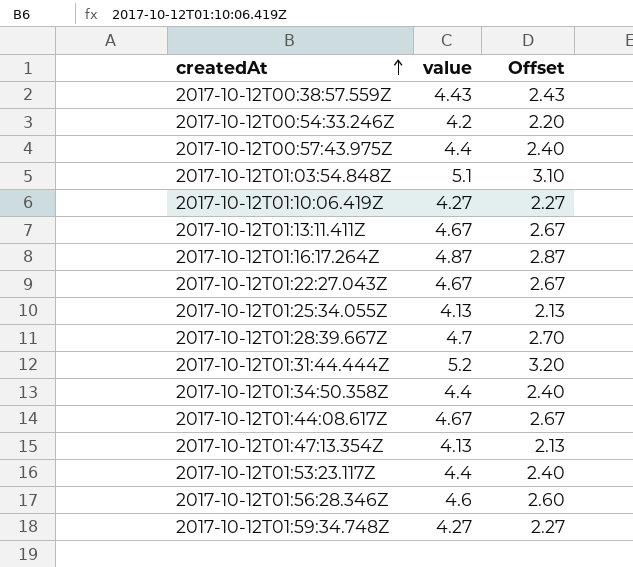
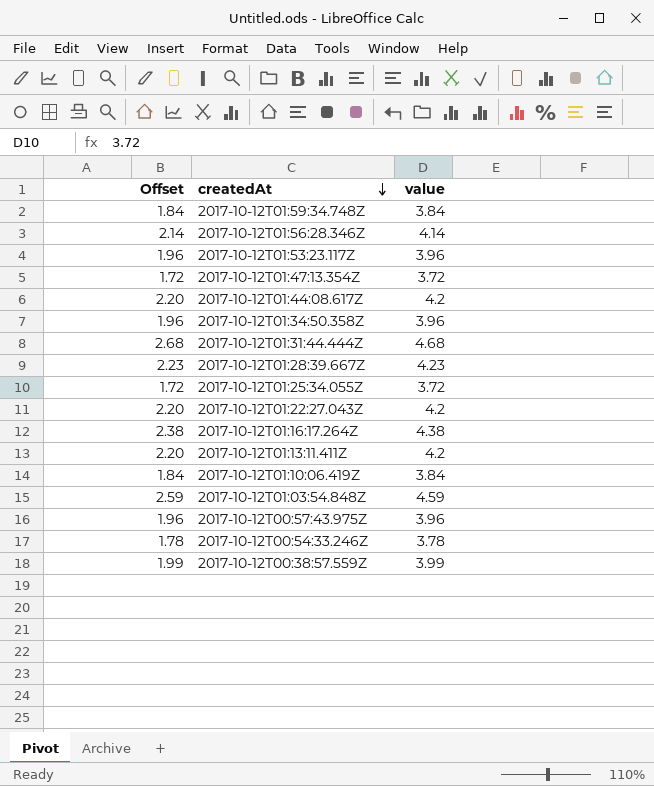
row order: createdAt ascending -> createdAt descending
column Offset | position: 3 -> 1
2017-10-12T01:59:34.748Z | Offset: 2.27 -> 1.84
2017-10-12T01:59:34.748Z | value: 4.27 -> 3.84
2017-10-12T01:56:28.346Z | Offset: 2.60 -> 2.14
2017-10-12T01:56:28.346Z | value: 4.6 -> 4.14
2017-10-12T01:53:23.117Z | Offset: 2.40 -> 1.96
2017-10-12T01:53:23.117Z | value: 4.4 -> 3.96
2017-10-12T01:47:13.354Z | Offset: 2.13 -> 1.72
2017-10-12T01:47:13.354Z | value: 4.13 -> 3.72
2017-10-12T01:44:08.617Z | Offset: 2.67 -> 2.20
2017-10-12T01:44:08.617Z | value: 4.67 -> 4.2
2017-10-12T01:34:50.358Z | Offset: 2.40 -> 1.96
2017-10-12T01:34:50.358Z | value: 4.4 -> 3.96
2017-10-12T01:31:44.444Z | Offset: 3.20 -> 2.68
2017-10-12T01:31:44.444Z | value: 5.2 -> 4.68
2017-10-12T01:28:39.667Z | Offset: 2.70 -> 2.23
2017-10-12T01:28:39.667Z | value: 4.7 -> 4.23
2017-10-12T01:25:34.055Z | Offset: 2.13 -> 1.72
2017-10-12T01:25:34.055Z | value: 4.13 -> 3.72
2017-10-12T01:22:27.043Z | Offset: 2.67 -> 2.20
2017-10-12T01:22:27.043Z | value: 4.67 -> 4.2
2017-10-12T01:16:17.264Z | Offset: 2.87 -> 2.38
2017-10-12T01:16:17.264Z | value: 4.87 -> 4.38
2017-10-12T01:13:11.411Z | Offset: 2.67 -> 2.20
2017-10-12T01:13:11.411Z | value: 4.67 -> 4.2
2017-10-12T01:10:06.419Z | Offset: 2.27 -> 1.84
2017-10-12T01:10:06.419Z | value: 4.27 -> 3.84
2017-10-12T01:03:54.848Z | Offset: 3.10 -> 2.59
2017-10-12T01:03:54.848Z | value: 5.1 -> 4.59
2017-10-12T00:57:43.975Z | Offset: 2.40 -> 1.96
2017-10-12T00:57:43.975Z | value: 4.4 -> 3.96
2017-10-12T00:54:33.246Z | Offset: 2.20 -> 1.78
2017-10-12T00:54:33.246Z | value: 4.2 -> 3.78
2017-10-12T00:38:57.559Z | Offset: 2.43 -> 1.99
2017-10-12T00:38:57.559Z | value: 4.43 -> 3.99

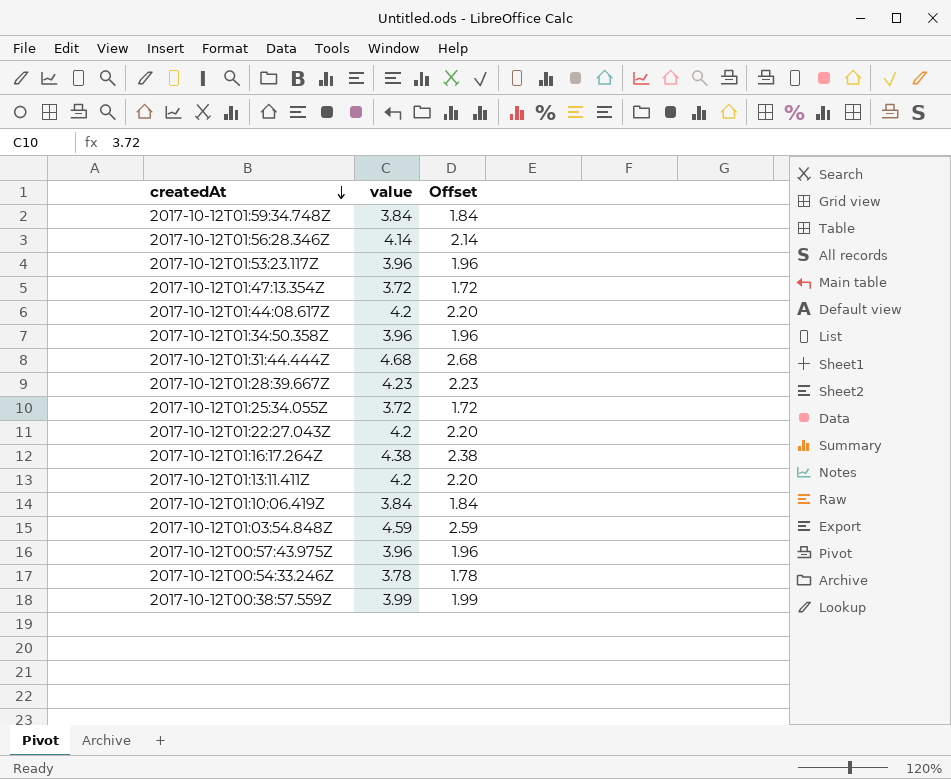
column Offset | position: 1 -> 3

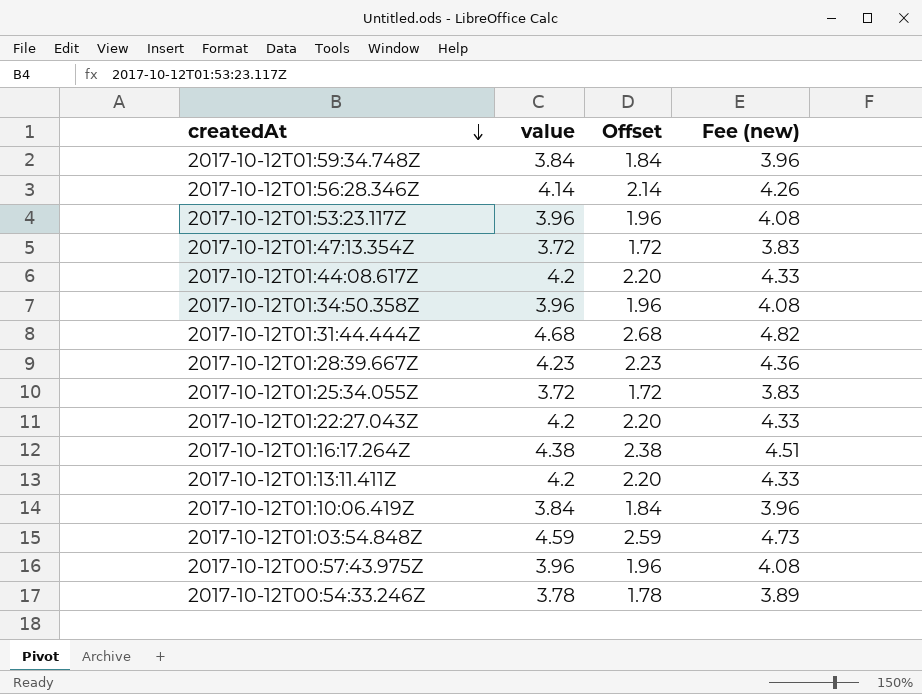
column Fee (new) | formula: none -> [value] * 1.03
row 2017-10-12T00:38:57.559Z: 3.99 | 1.99 -> none

